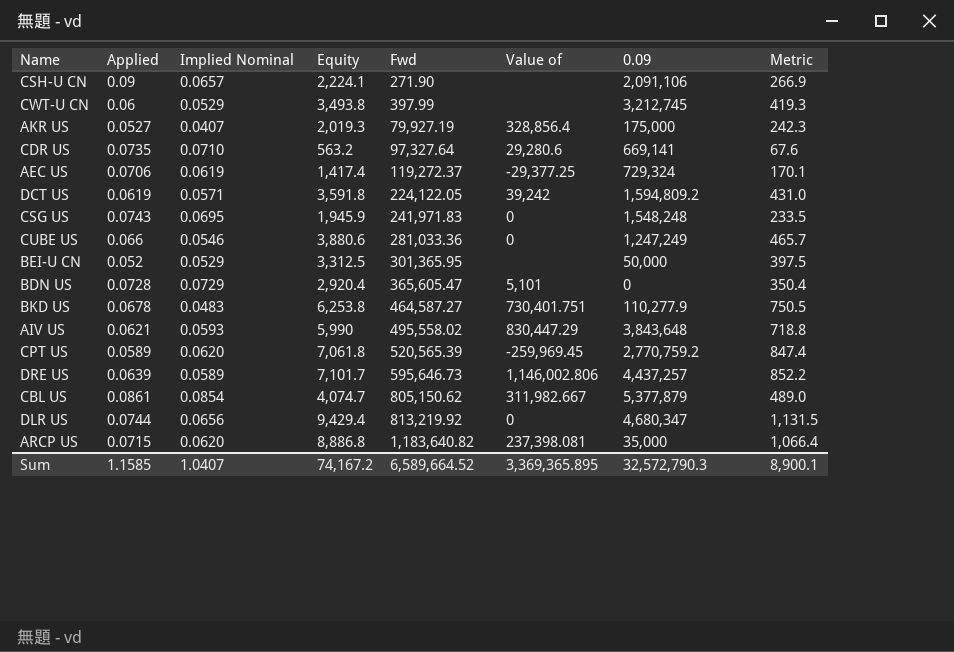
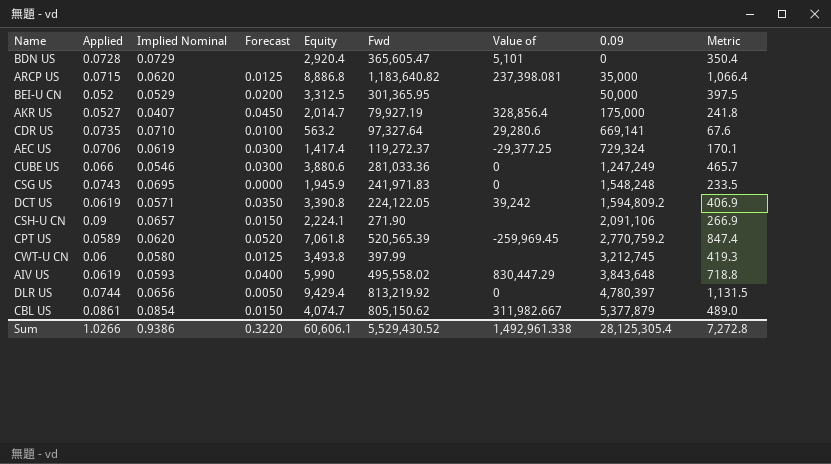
row order: Fwd ascending -> 0.09 ascending
column Forecast | position: none -> 4
row BKD US: 0.0678 | 0.0483 | 6,253.8 | 464,587.27 | 730,401.751 | 110,277.9 | 750.5 -> none
row DRE US: 0.0639 | 0.0589 | 7,101.7 | 595,646.73 | 1,146,002.806 | 4,437,257 | 852.2 -> none
AKR US | Equity: 2,019.3 -> 2,014.7
AKR US | Metric: 242.3 -> 241.8
DCT US | Equity: 3,591.8 -> 3,390.8
DCT US | Metric: 431.0 -> 406.9
CWT-U CN | Implied Nominal: 0.0529 -> 0.0580
AIV US | Applied: 0.0621 -> 0.0619
DLR US | 0.09: 4,680,347 -> 4,780,397
Sum | Applied: 1.1585 -> 1.0266
Sum | Implied Nominal: 1.0407 -> 0.9386
Sum | Equity: 74,167.2 -> 60,606.1
Sum | Fwd: 6,589,664.52 -> 5,529,430.52
Sum | Value of: 3,369,365.895 -> 1,492,961.338
Sum | 0.09: 32,572,790.3 -> 28,125,305.4
Sum | Metric: 8,900.1 -> 7,272.8

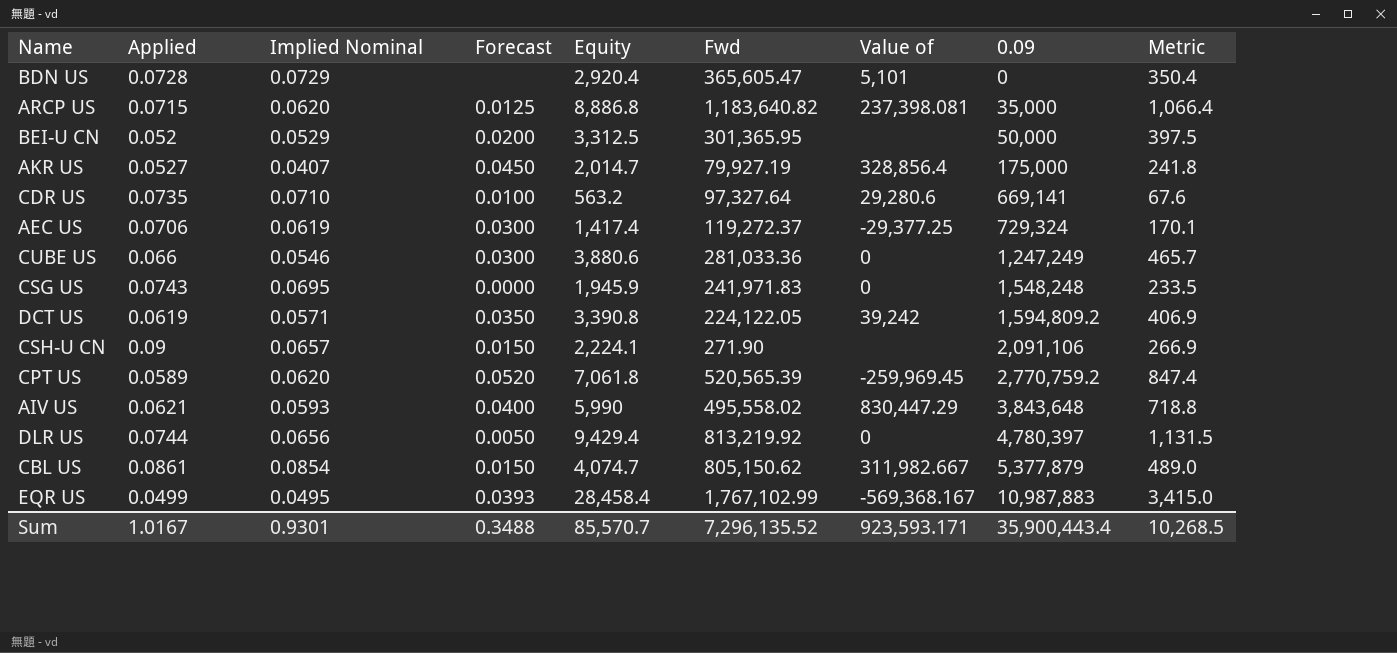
row CWT-U CN: 0.06 | 0.0580 | 0.0125 | 3,493.8 | 397.99 | none | 3,212,745 | 419.3 -> none
AIV US | Applied: 0.0619 -> 0.0621
row EQR US: none -> 0.0499 | 0.0495 | 0.0393 | 28,458.4 | 1,767,102.99 | -569,368.167 | 10,987,883 | 3,415.0
Sum | Applied: 1.0266 -> 1.0167
Sum | Implied Nominal: 0.9386 -> 0.9301
Sum | Forecast: 0.3220 -> 0.3488
Sum | Equity: 60,606.1 -> 85,570.7
Sum | Fwd: 5,529,430.52 -> 7,296,135.52
Sum | Value of: 1,492,961.338 -> 923,593.171
Sum | 0.09: 28,125,305.4 -> 35,900,443.4
Sum | Metric: 7,272.8 -> 10,268.5

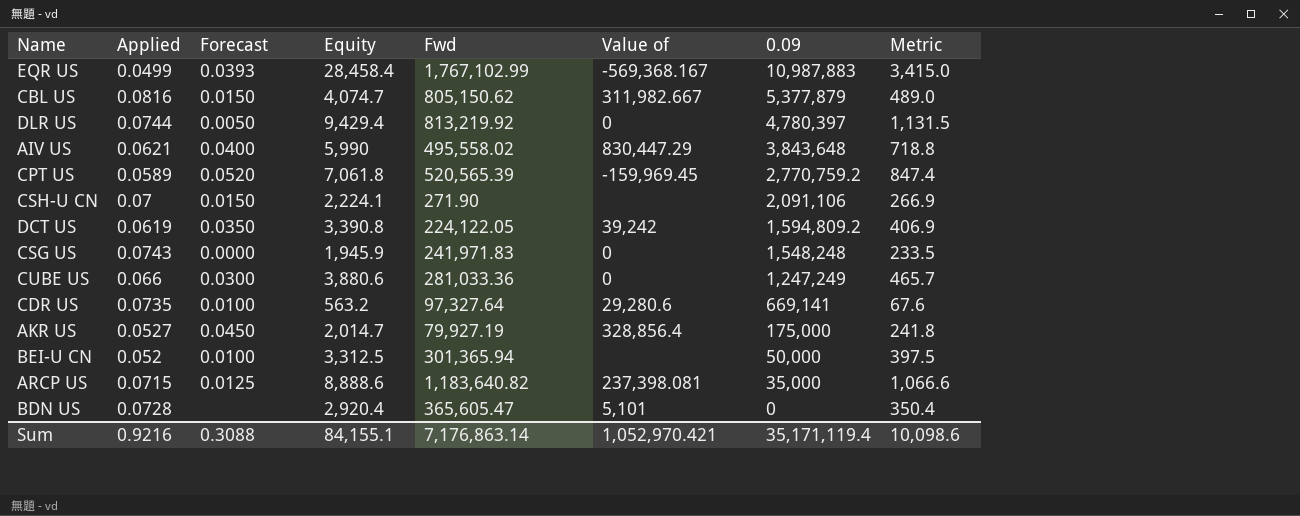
row order: 0.09 ascending -> 0.09 descending
column Implied Nominal | position: 3 -> none
row AEC US: 0.0706 | 0.0619 | 0.0300 | 1,417.4 | 119,272.37 | -29,377.25 | 729,324 | 170.1 -> none
CBL US | Applied: 0.0861 -> 0.0816
CPT US | Value of: -259,969.45 -> -159,969.45
CSH-U CN | Applied: 0.09 -> 0.07
BEI-U CN | Forecast: 0.0200 -> 0.0100
BEI-U CN | Fwd: 301,365.95 -> 301,365.94
ARCP US | Equity: 8,886.8 -> 8,888.6
ARCP US | Metric: 1,066.4 -> 1,066.6
Sum | Applied: 1.0167 -> 0.9216
Sum | Forecast: 0.3488 -> 0.3088
Sum | Equity: 85,570.7 -> 84,155.1
Sum | Fwd: 7,296,135.52 -> 7,176,863.14
Sum | Value of: 923,593.171 -> 1,052,970.421
Sum | 0.09: 35,900,443.4 -> 35,171,119.4
Sum | Metric: 10,268.5 -> 10,098.6

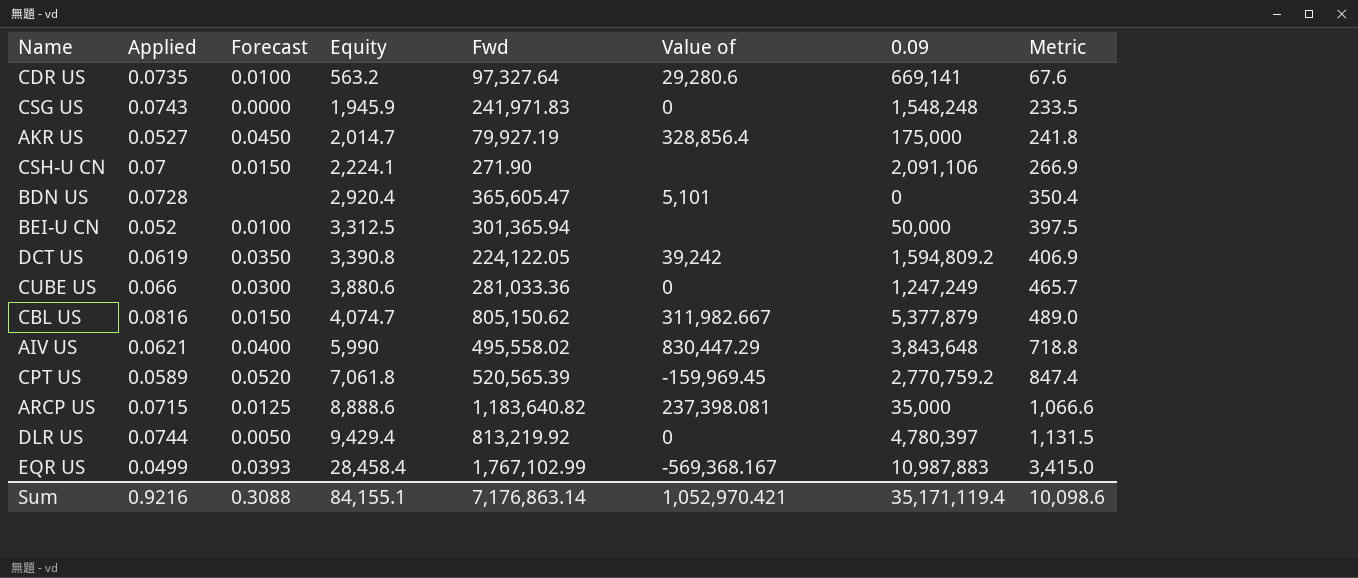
row order: 0.09 descending -> Equity ascending

